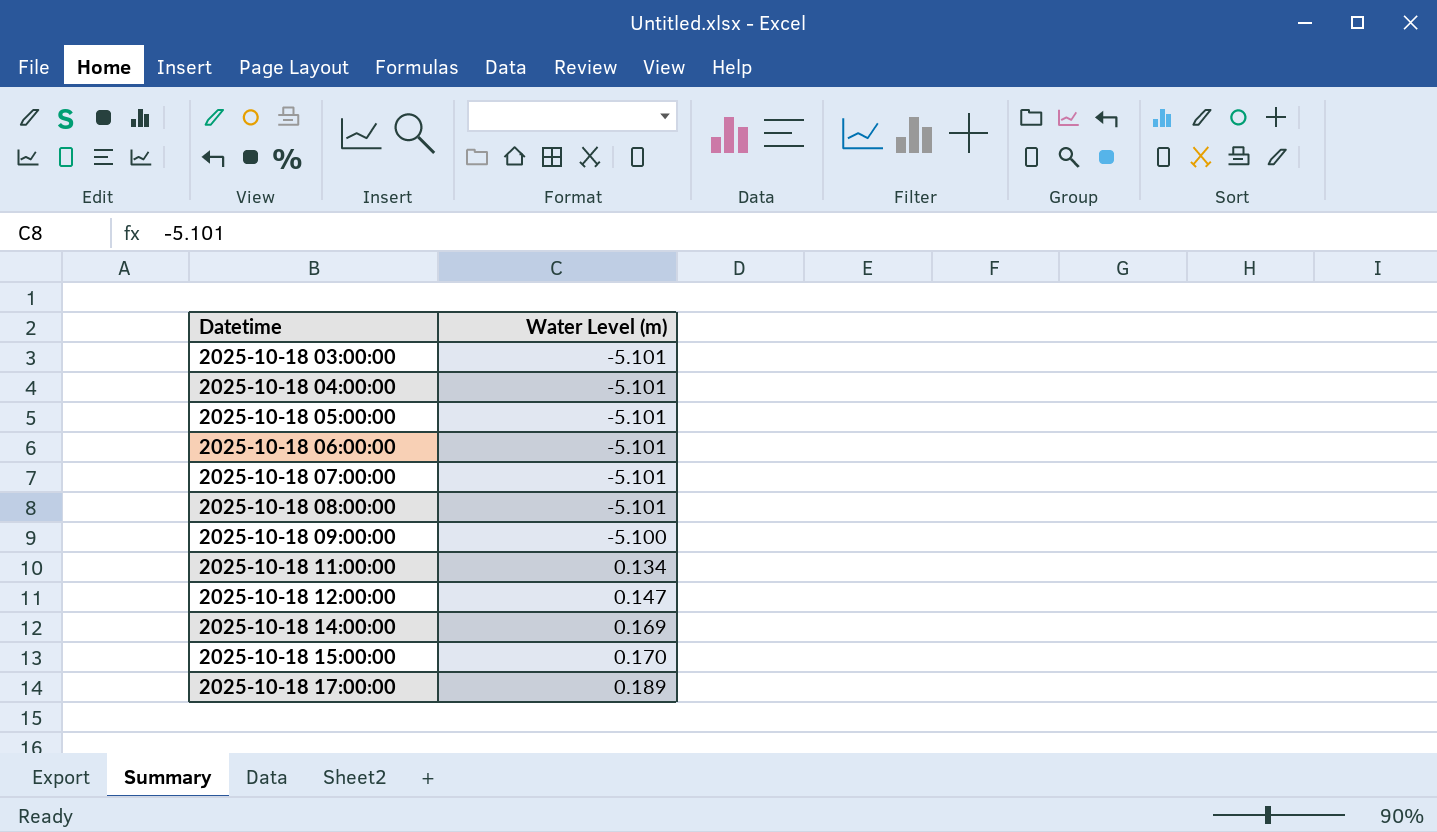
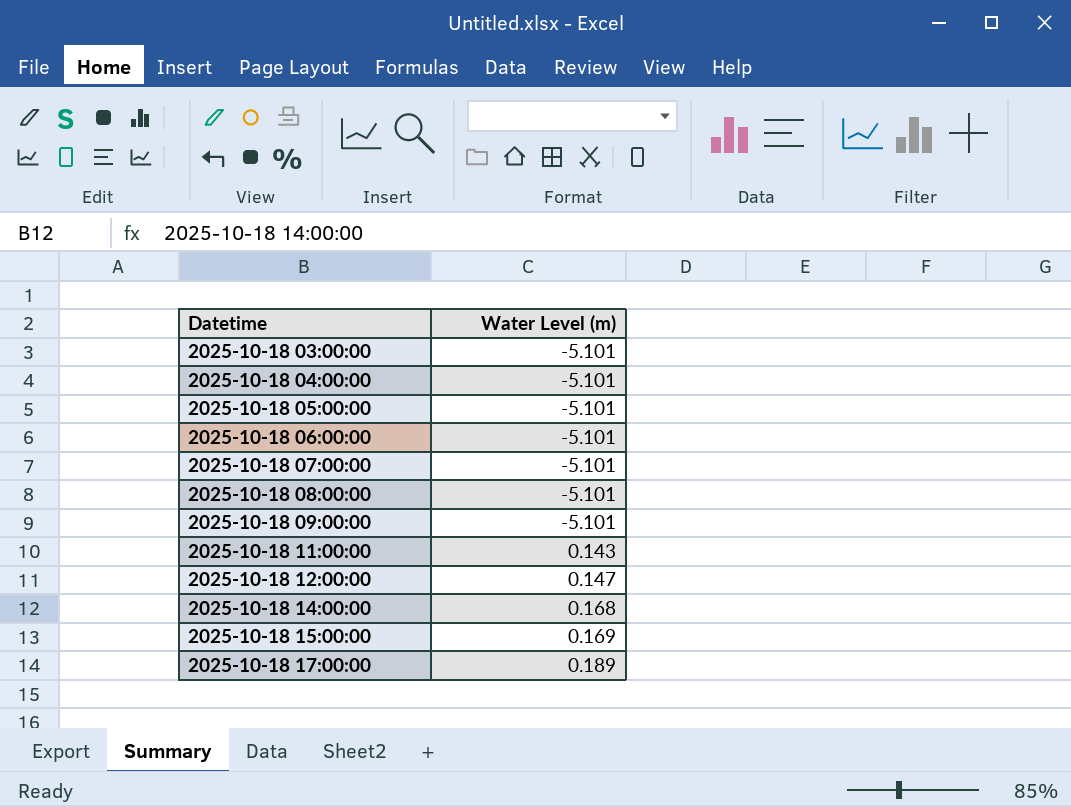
2025-10-18 09:00:00 | Water Level (m): -5.100 -> -5.101
2025-10-18 11:00:00 | Water Level (m): 0.134 -> 0.143
2025-10-18 14:00:00 | Water Level (m): 0.169 -> 0.168
2025-10-18 15:00:00 | Water Level (m): 0.170 -> 0.169

